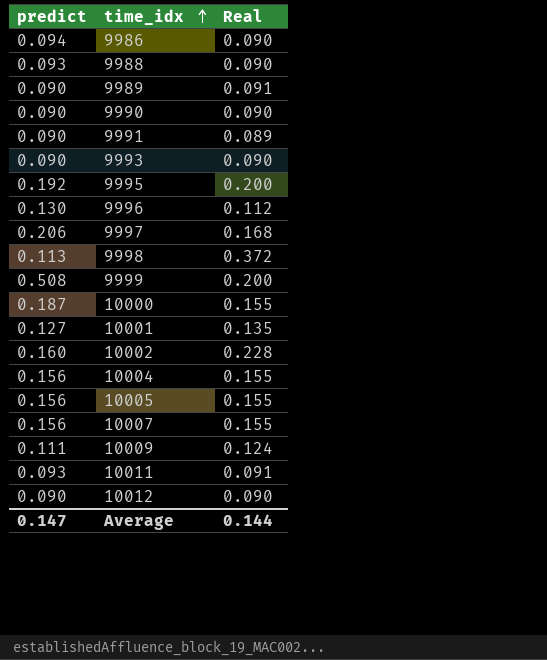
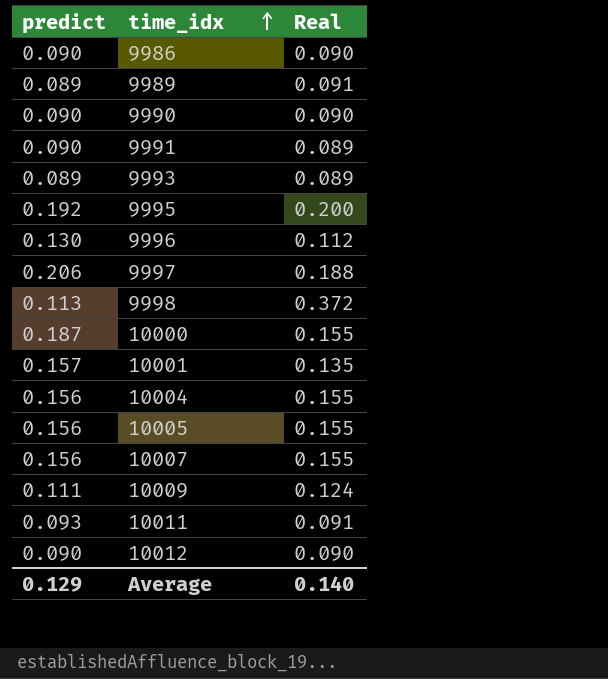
row 9988: 0.093 | 0.090 -> none
row 9999: 0.508 | 0.200 -> none
row 10002: 0.160 | 0.228 -> none
9986 | predict: 0.094 -> 0.090
9989 | predict: 0.090 -> 0.089
9993 | predict: 0.090 -> 0.089
9993 | Real: 0.090 -> 0.089
9997 | Real: 0.168 -> 0.188
10001 | predict: 0.127 -> 0.157
Average | predict: 0.147 -> 0.129
Average | Real: 0.144 -> 0.140

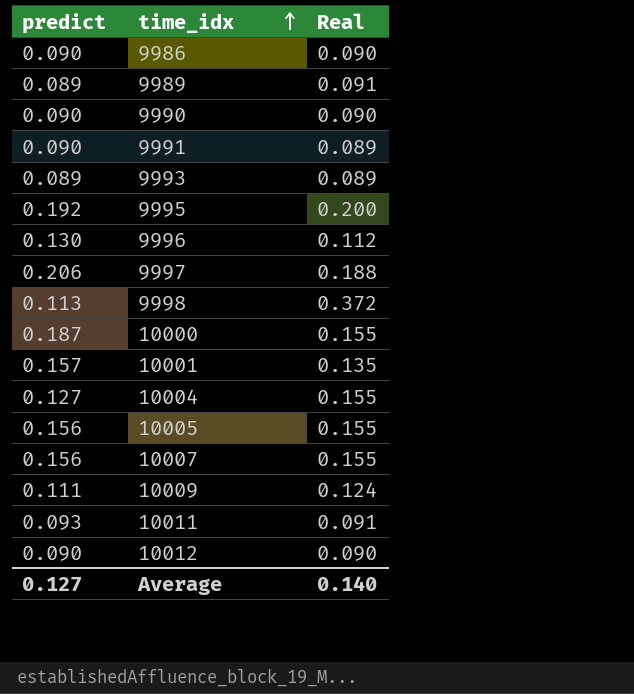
10004 | predict: 0.156 -> 0.127
Average | predict: 0.129 -> 0.127

